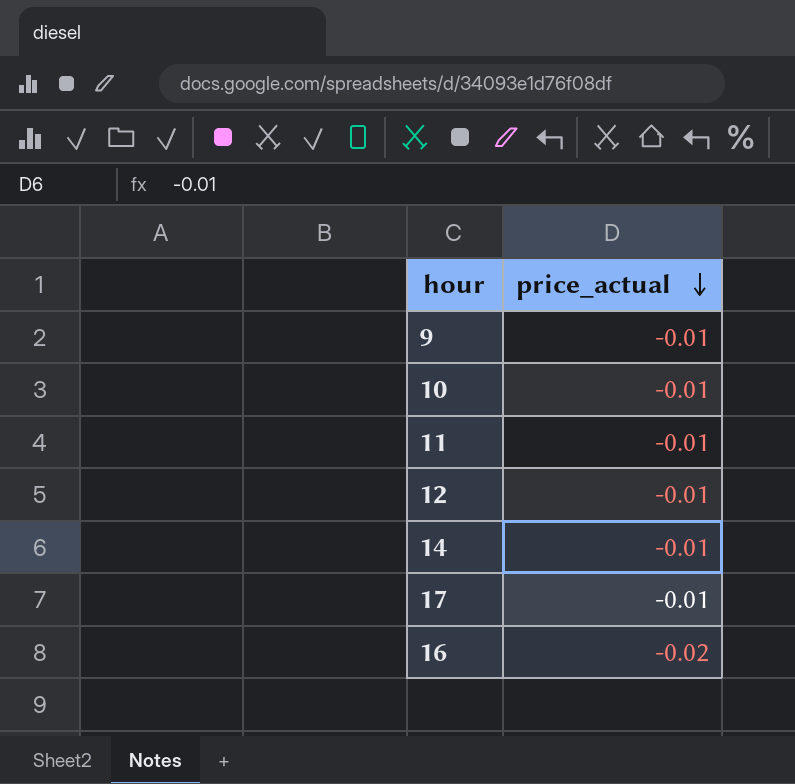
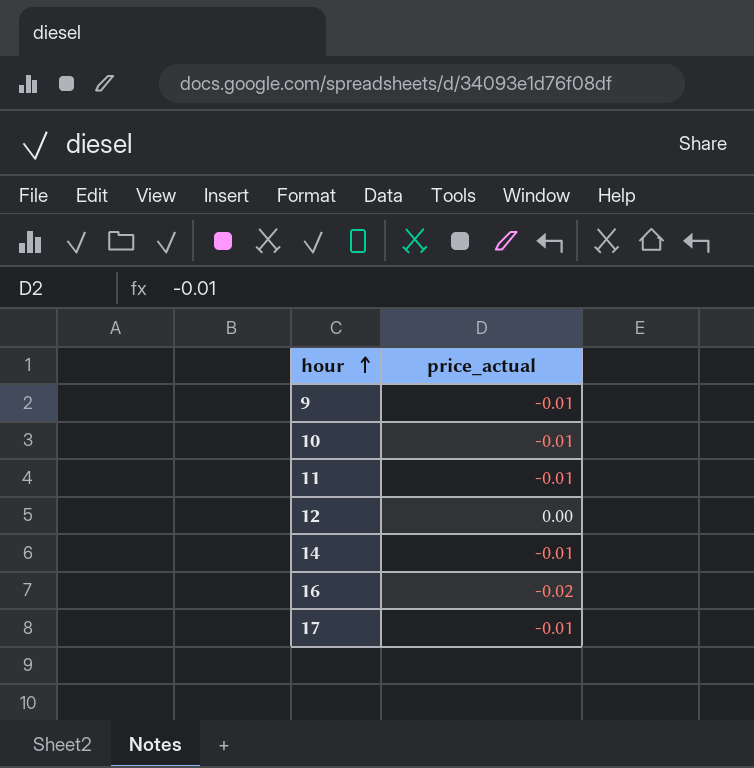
row order: price_actual descending -> hour ascending
12 | price_actual: -0.01 -> 0.00

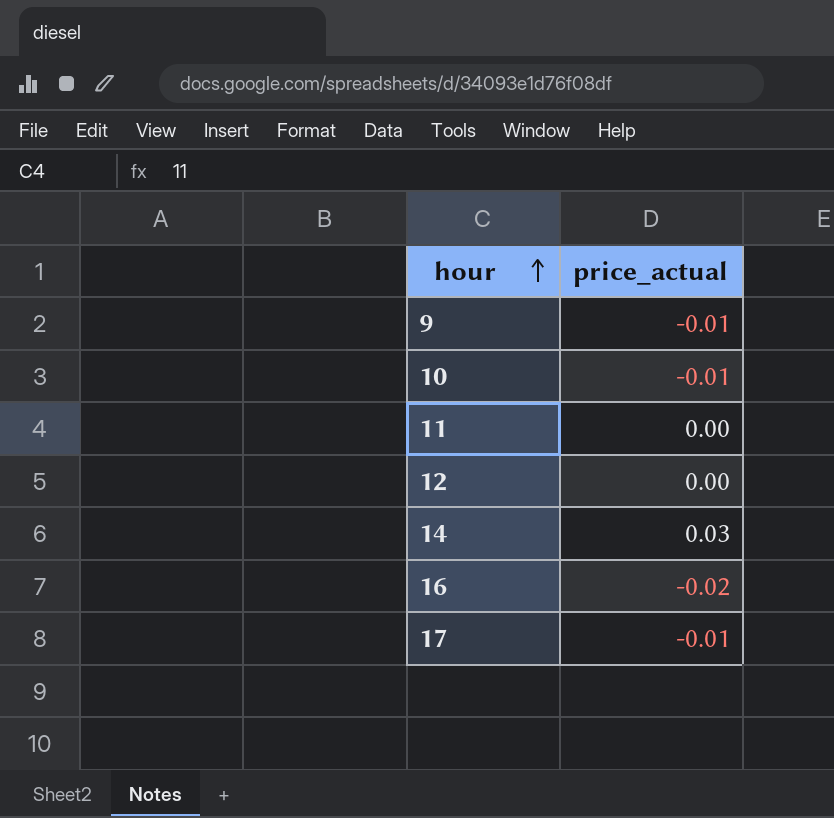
11 | price_actual: -0.01 -> 0.00
14 | price_actual: -0.01 -> 0.03

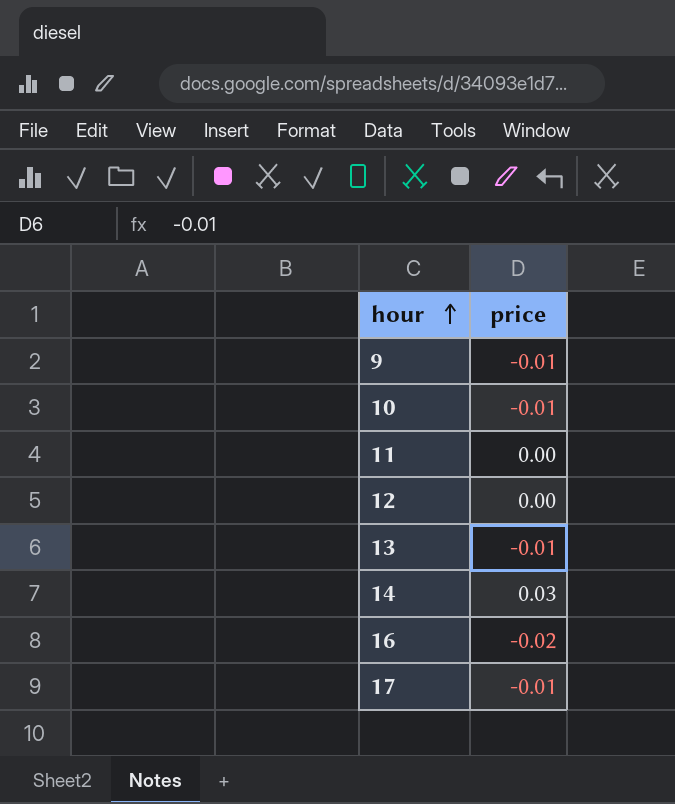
column name: price_actual -> price
row 13: none -> -0.01

